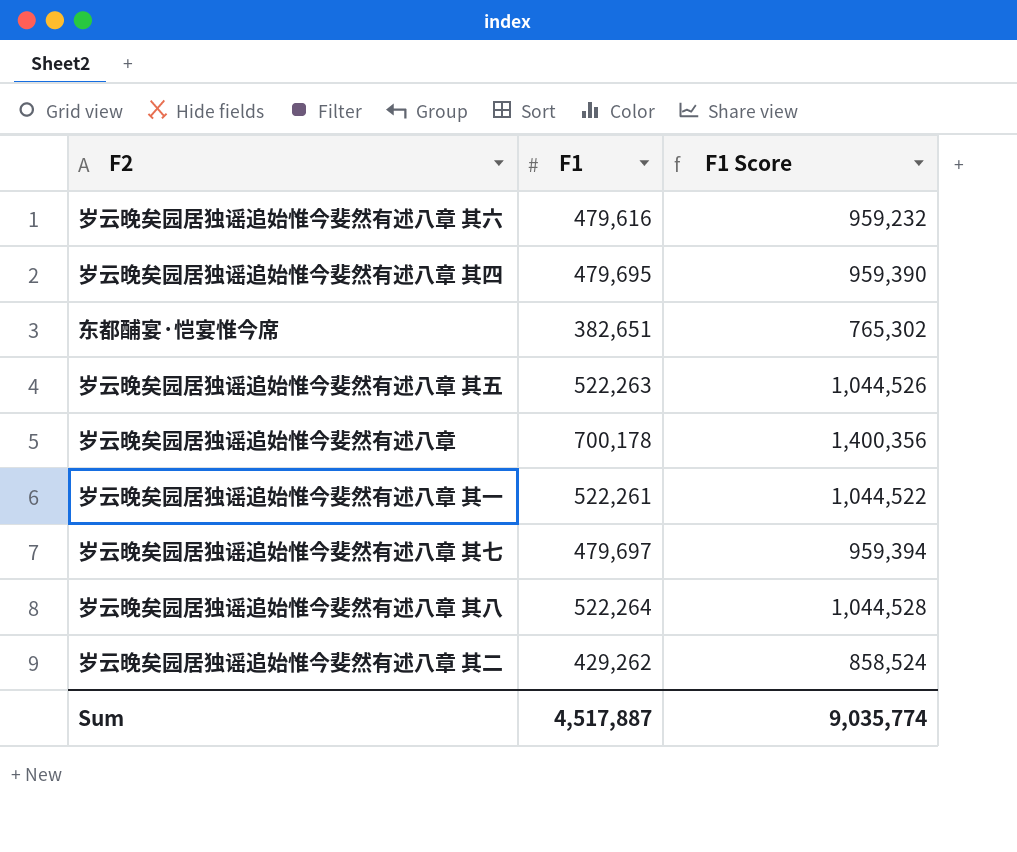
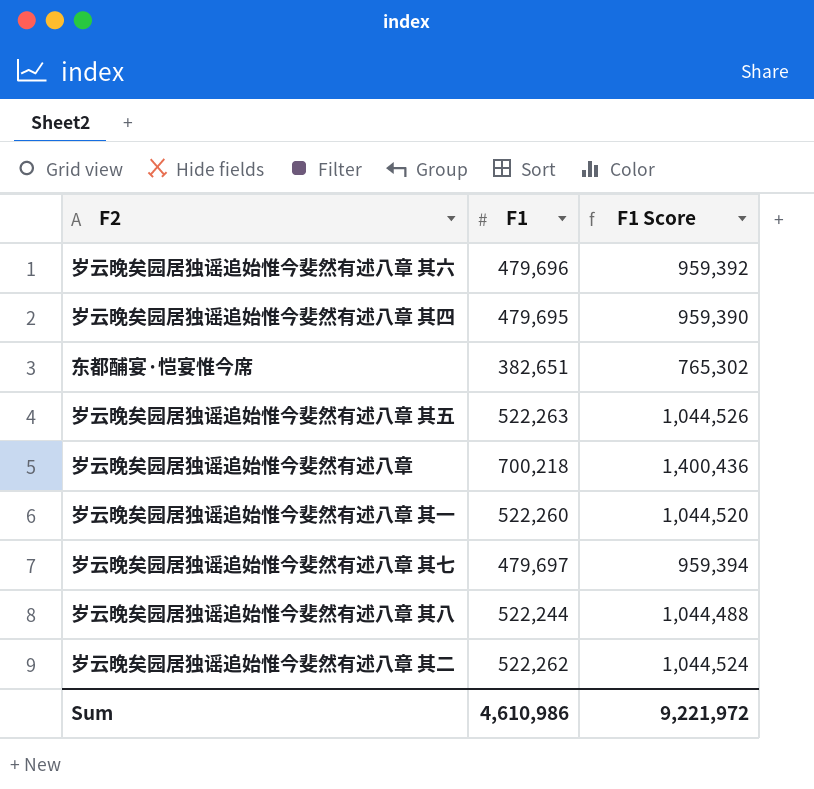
岁云晚矣园居独谣追始惟今斐然有述八章 其六 | F1: 479,616 -> 479,696
岁云晚矣园居独谣追始惟今斐然有述八章 其六 | F1 Score: 959,232 -> 959,392
岁云晚矣园居独谣追始惟今斐然有述八章 | F1: 700,178 -> 700,218
岁云晚矣园居独谣追始惟今斐然有述八章 | F1 Score: 1,400,356 -> 1,400,436
岁云晚矣园居独谣追始惟今斐然有述八章 其一 | F1: 522,261 -> 522,260
岁云晚矣园居独谣追始惟今斐然有述八章 其一 | F1 Score: 1,044,522 -> 1,044,520
岁云晚矣园居独谣追始惟今斐然有述八章 其八 | F1: 522,264 -> 522,244
岁云晚矣园居独谣追始惟今斐然有述八章 其八 | F1 Score: 1,044,528 -> 1,044,488
岁云晚矣园居独谣追始惟今斐然有述八章 其二 | F1: 429,262 -> 522,262
岁云晚矣园居独谣追始惟今斐然有述八章 其二 | F1 Score: 858,524 -> 1,044,524
Sum | F1: 4,517,887 -> 4,610,986
Sum | F1 Score: 9,035,774 -> 9,221,972

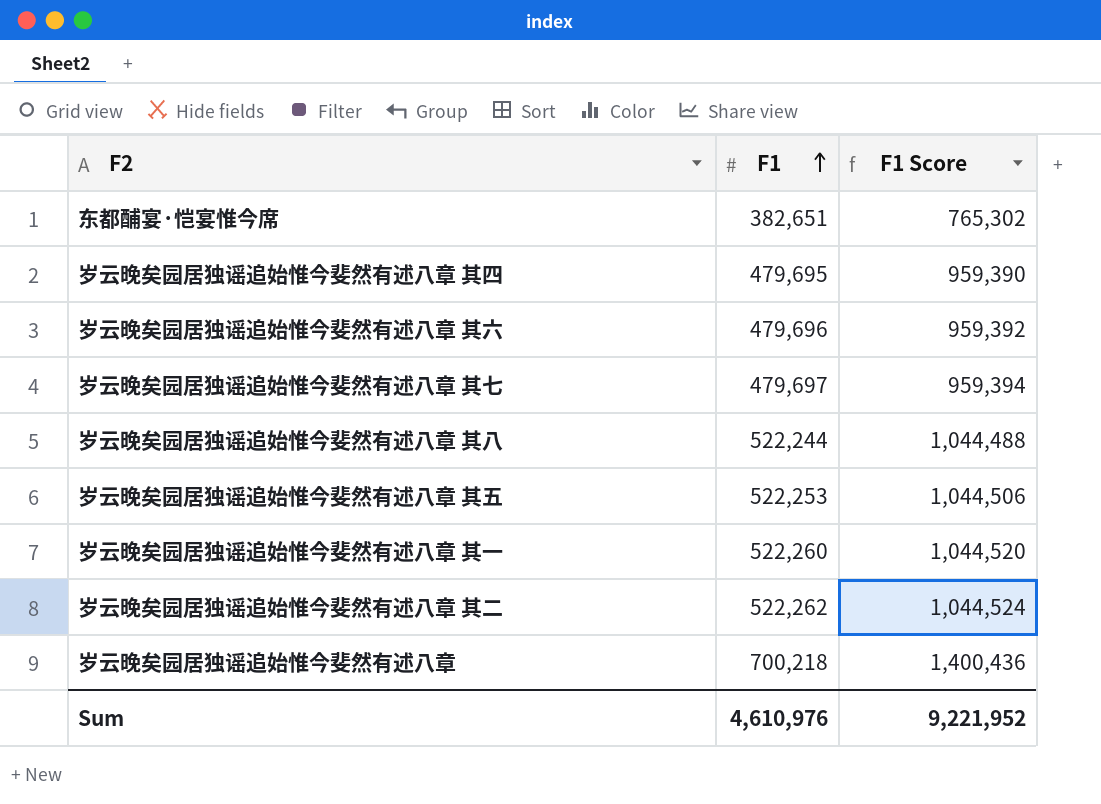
row order: none -> F1 ascending
岁云晚矣园居独谣追始惟今斐然有述八章 其五 | F1: 522,263 -> 522,253
岁云晚矣园居独谣追始惟今斐然有述八章 其五 | F1 Score: 1,044,526 -> 1,044,506
Sum | F1: 4,610,986 -> 4,610,976
Sum | F1 Score: 9,221,972 -> 9,221,952

